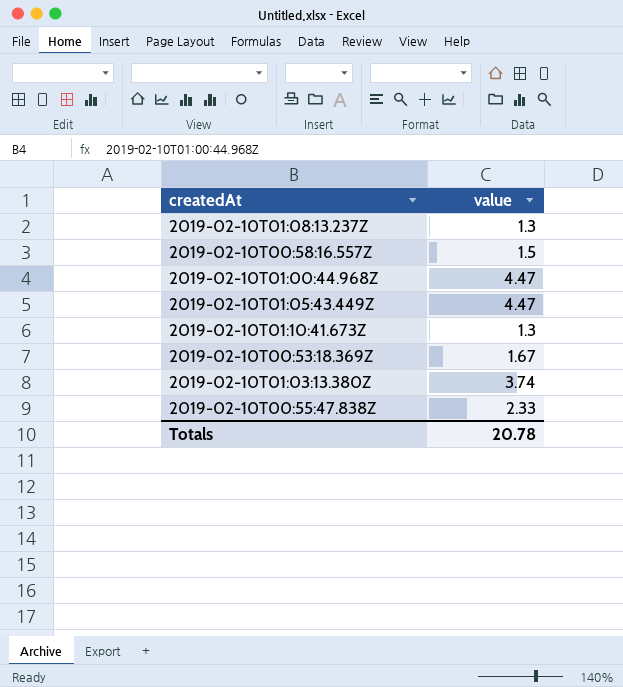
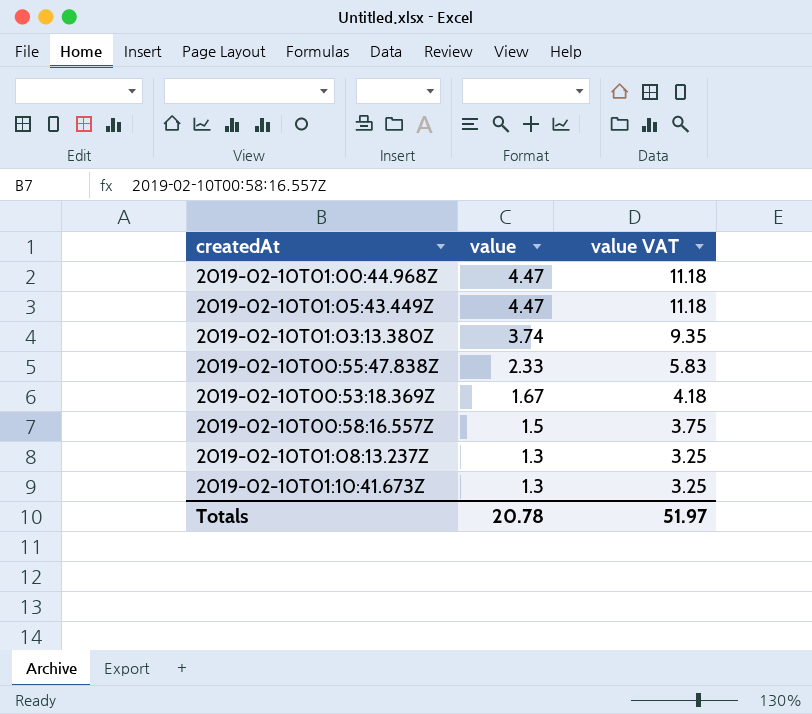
row order: none -> value descending
column value VAT | formula: none -> [value] * 2.5

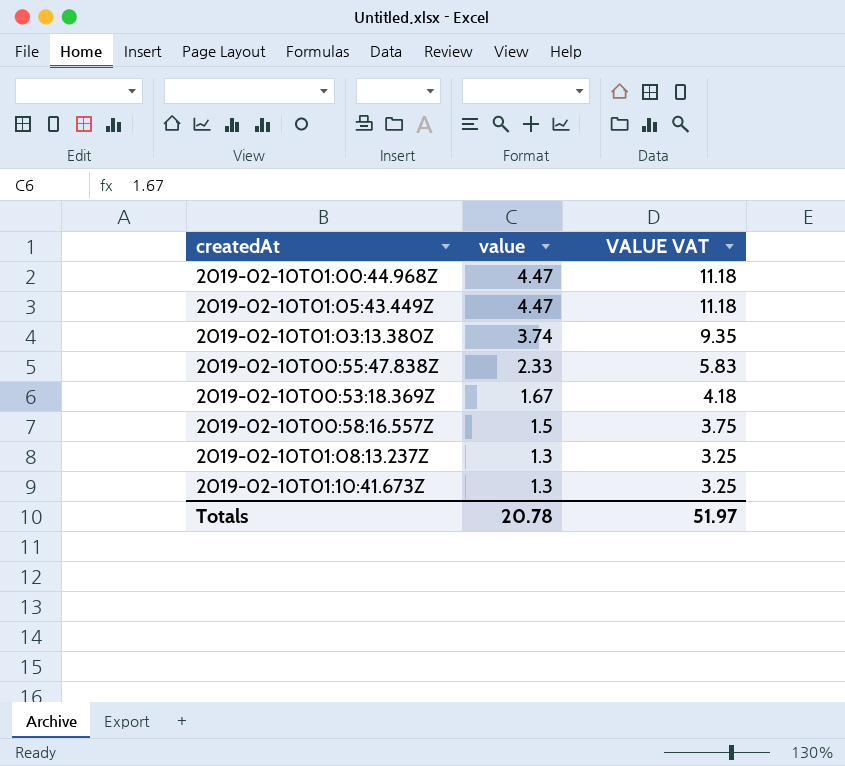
column name: value VAT -> VALUE VAT

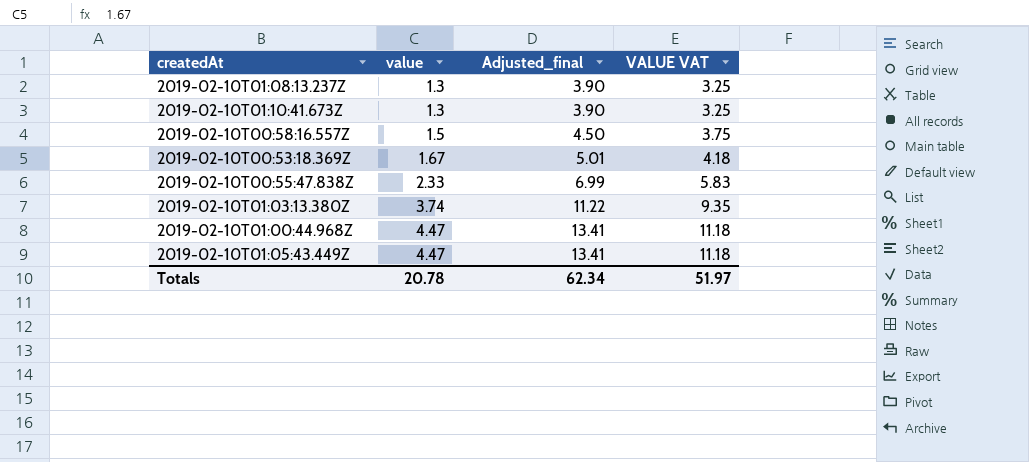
row order: value descending -> value ascending
column Adjusted_final | formula: none -> [value] * 3

